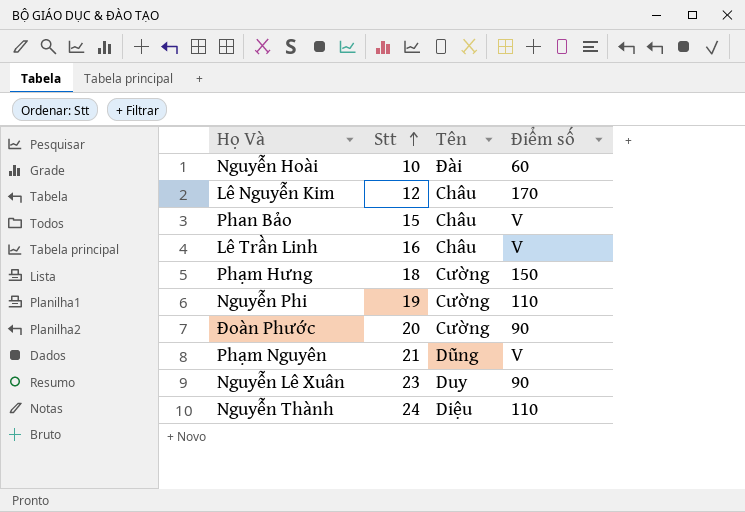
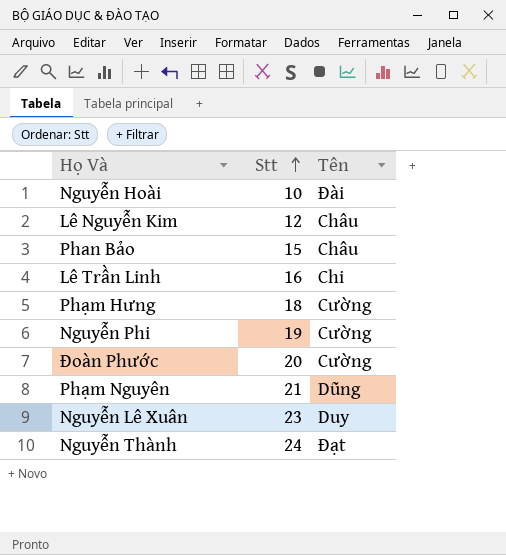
column Điểm số | position: 4 -> none
Lê Trần Linh | Tên: Châu -> Chi
Nguyễn Thành | Tên: Diệu -> Đạt

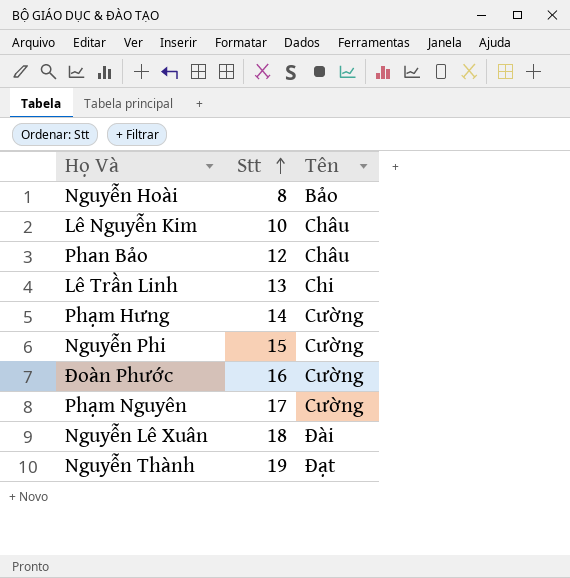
Nguyễn Hoài | Stt: 10 -> 8
Nguyễn Hoài | Tên: Đài -> Bảo
Lê Nguyễn Kim | Stt: 12 -> 10
Phan Bảo | Stt: 15 -> 12
Lê Trần Linh | Stt: 16 -> 13
Phạm Hưng | Stt: 18 -> 14
Nguyễn Phi | Stt: 19 -> 15
Đoàn Phước | Stt: 20 -> 16
Phạm Nguyên | Stt: 21 -> 17
Phạm Nguyên | Tên: Dũng -> Cường
Nguyễn Lê Xuân | Stt: 23 -> 18
Nguyễn Lê Xuân | Tên: Duy -> Đài
Nguyễn Thành | Stt: 24 -> 19

